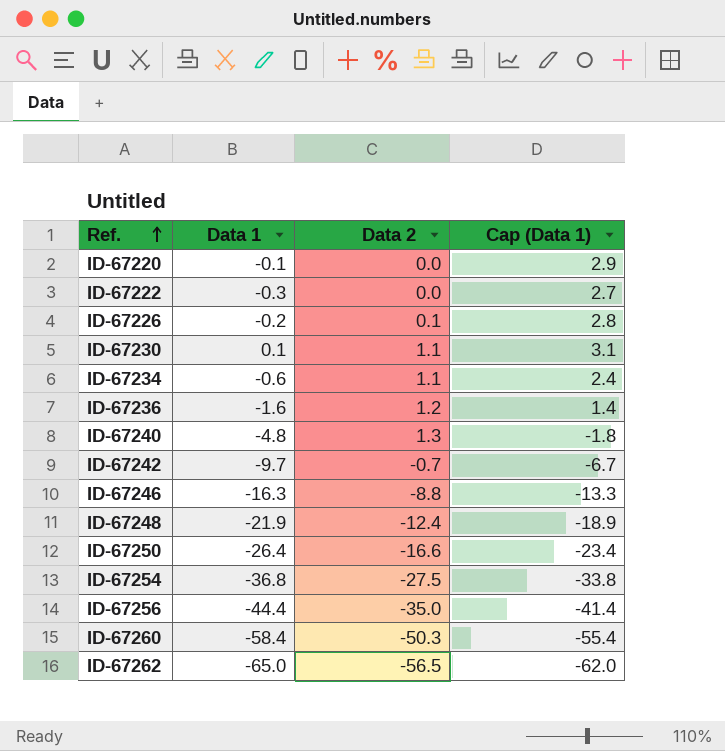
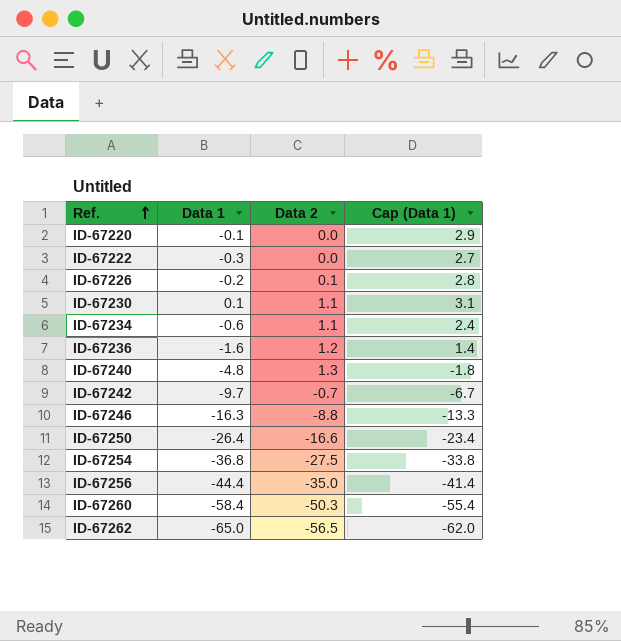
row ID-67248: -21.9 | -12.4 | -18.9 -> none

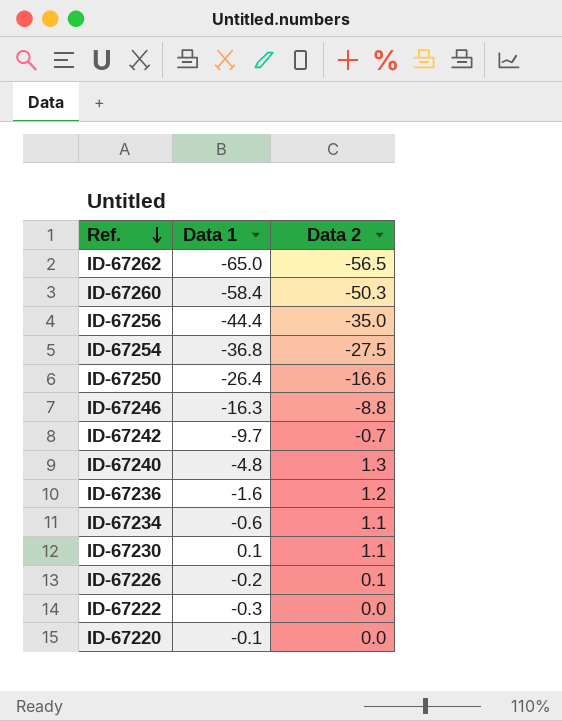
row order: Ref. ascending -> Ref. descending
column Cap (Data 1) | formula: [Data 1] + 3 -> none

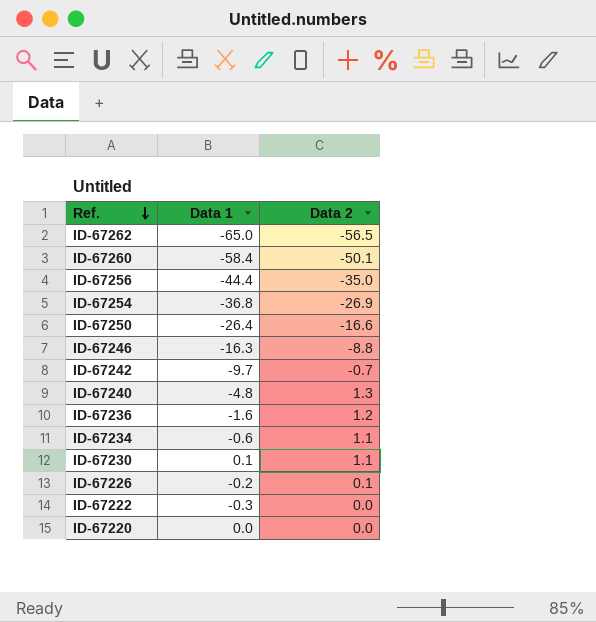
ID-67260 | Data 2: -50.3 -> -50.1
ID-67254 | Data 2: -27.5 -> -26.9
ID-67220 | Data 1: -0.1 -> 0.0

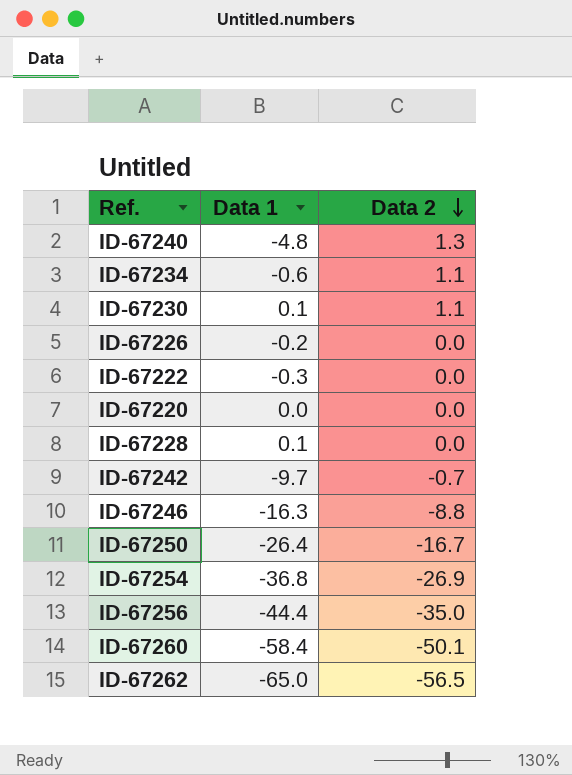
row order: Ref. descending -> Data 2 descending
row ID-67236: -1.6 | 1.2 -> none
ID-67226 | Data 2: 0.1 -> 0.0
row ID-67228: none -> 0.1 | 0.0
ID-67250 | Data 2: -16.6 -> -16.7

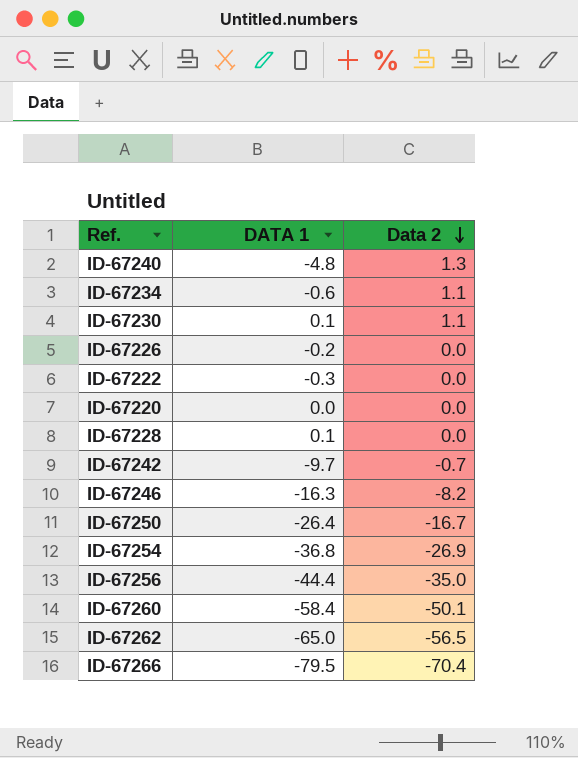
column name: Data 1 -> DATA 1
ID-67246 | Data 2: -8.8 -> -8.2
row ID-67266: none -> -79.5 | -70.4

